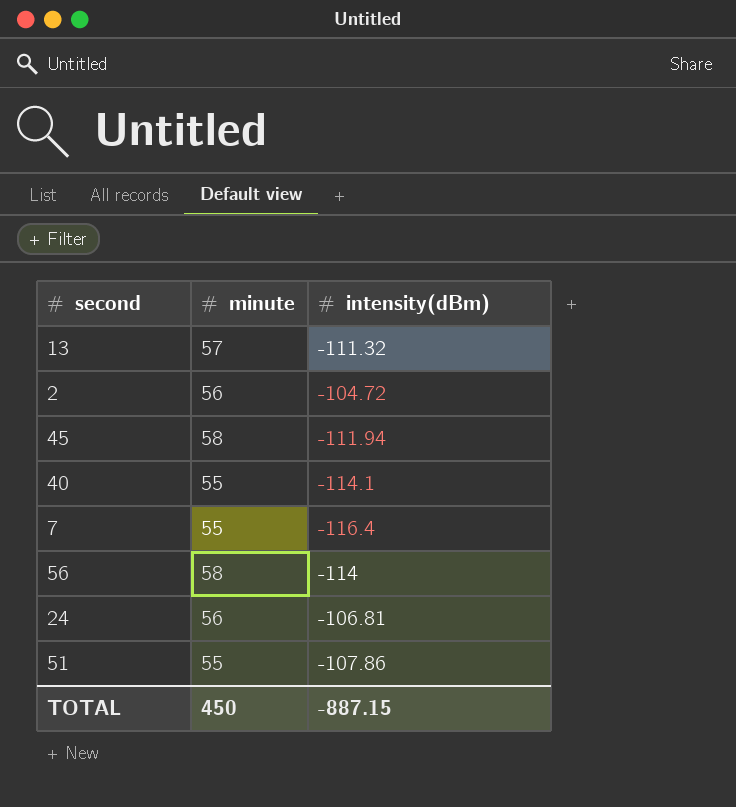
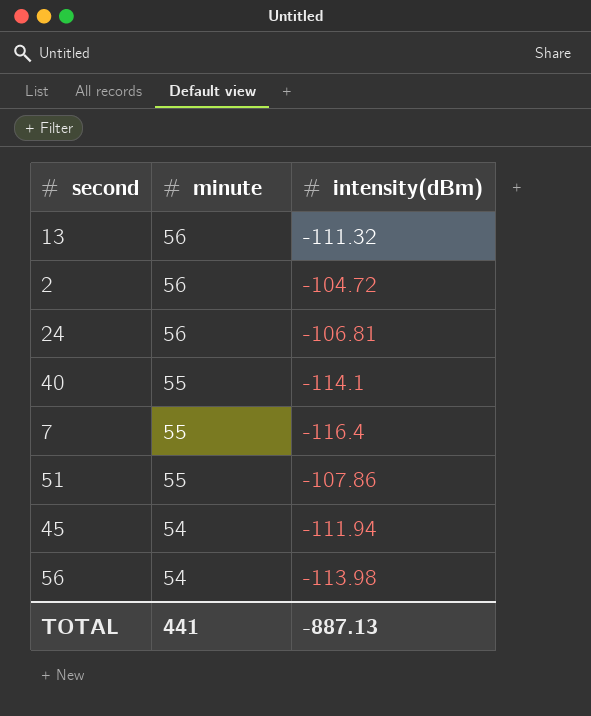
row order: none -> minute descending
13 | minute: 57 -> 56
45 | minute: 58 -> 54
56 | minute: 58 -> 54
56 | intensity(dBm): -114 -> -113.98
TOTAL | minute: 450 -> 441
TOTAL | intensity(dBm): -887.15 -> -887.13

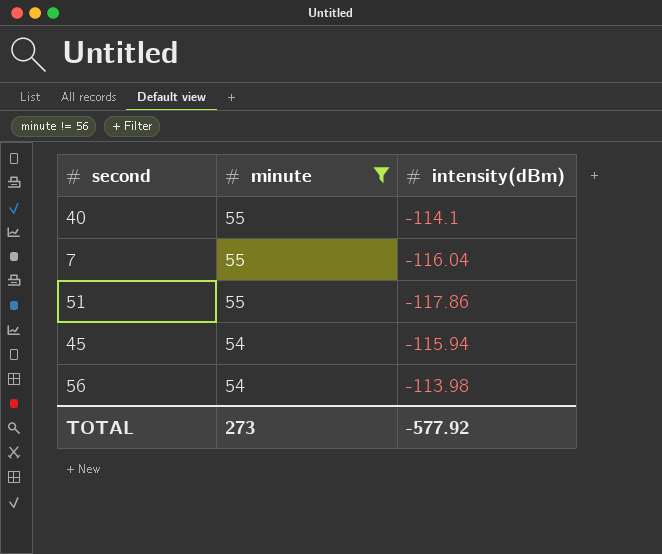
filter: none -> minute != 56
7 | intensity(dBm): -116.4 -> -116.04
51 | intensity(dBm): -107.86 -> -117.86
45 | intensity(dBm): -111.94 -> -115.94
TOTAL | minute: 441 -> 273
TOTAL | intensity(dBm): -887.13 -> -577.92

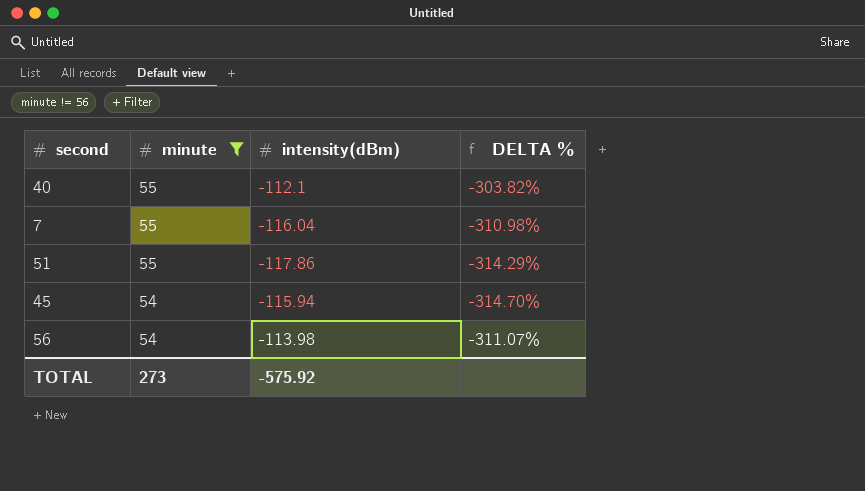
column DELTA % | formula: none -> ([intensity(dBm)] - [minute]) / [minute]
40 | intensity(dBm): -114.1 -> -112.1
TOTAL | intensity(dBm): -577.92 -> -575.92

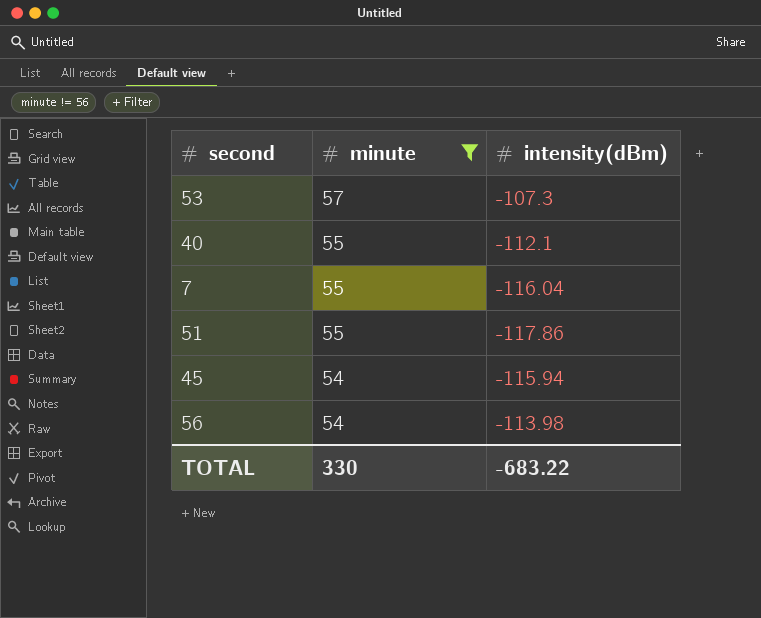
column DELTA % | formula: ([intensity(dBm)] - [minute]) / [minute] -> none
row 53: none -> 57 | -107.3
TOTAL | minute: 273 -> 330
TOTAL | intensity(dBm): -575.92 -> -683.22

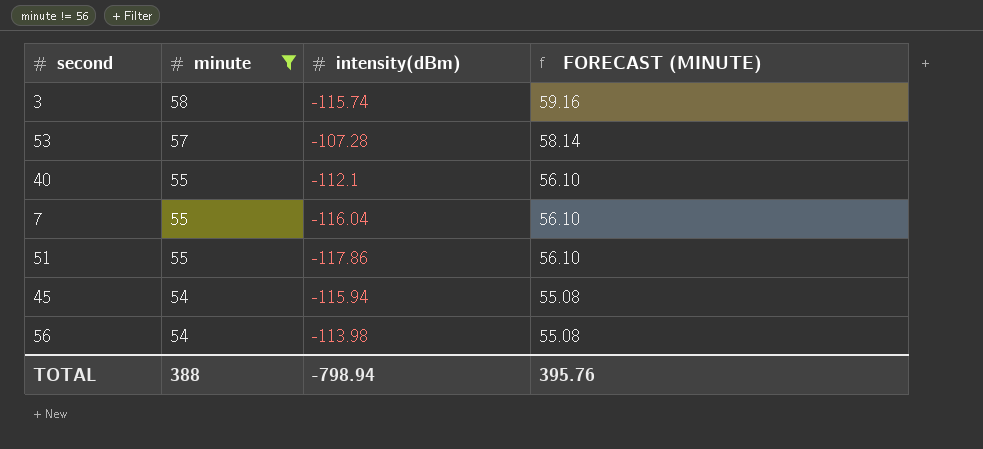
column FORECAST (MINUTE) | formula: none -> [minute] * 1.02
row 3: none -> 58 | -115.74 | 59.16
53 | intensity(dBm): -107.3 -> -107.28
TOTAL | minute: 330 -> 388
TOTAL | intensity(dBm): -683.22 -> -798.94

